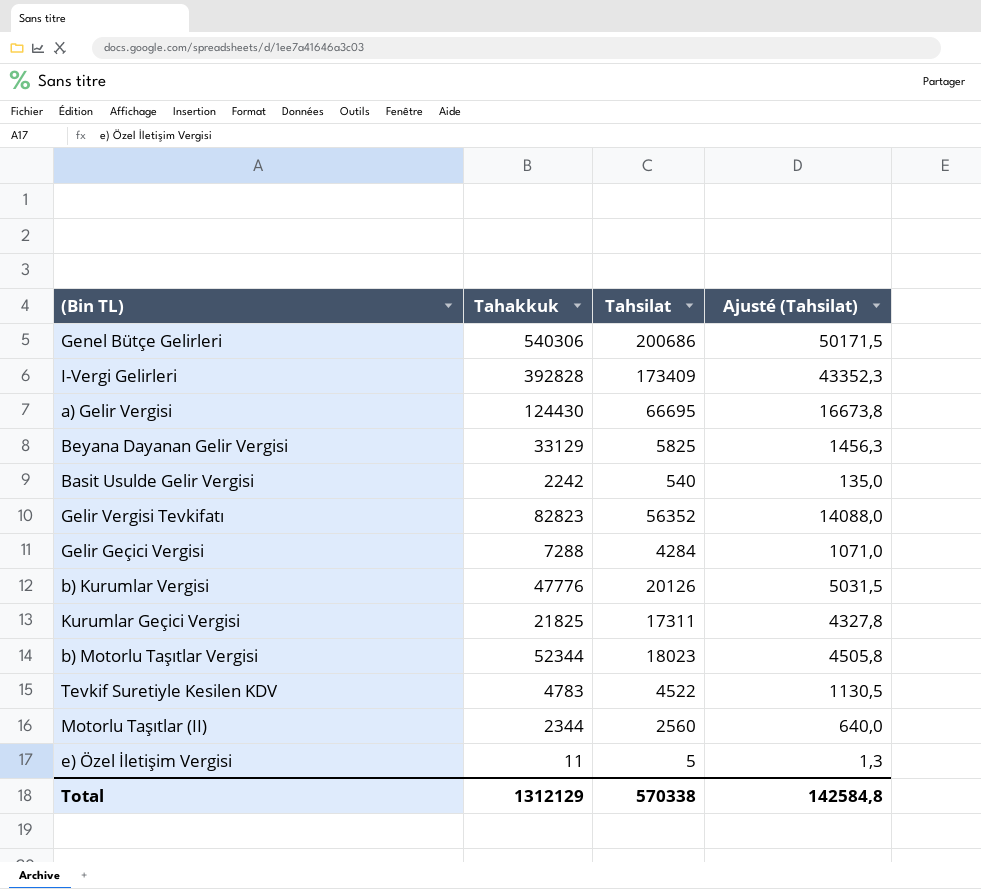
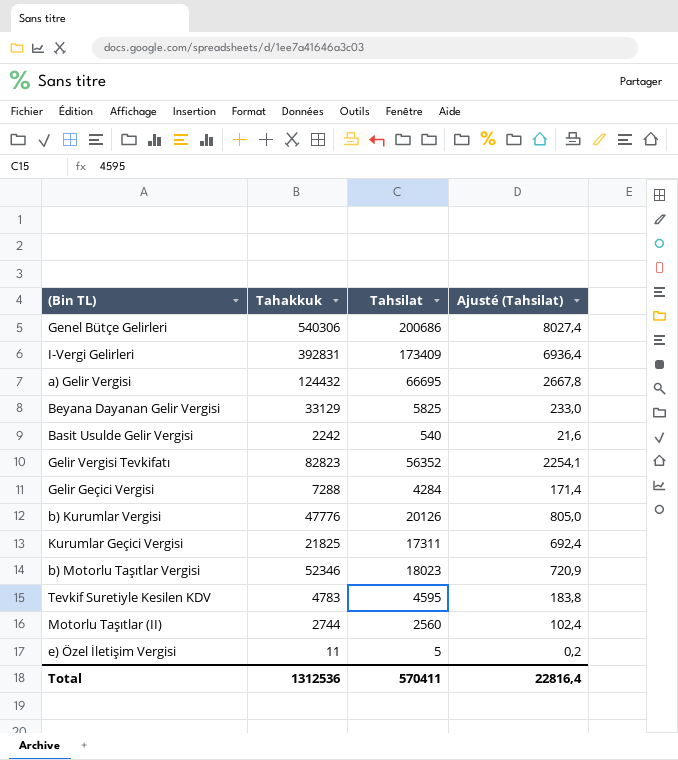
column Ajusté (Tahsilat) | formula: [Tahsilat] * 0,25 -> [Tahsilat] * 0,04
I-Vergi Gelirleri | Tahakkuk: 392828 -> 392831
a) Gelir Vergisi | Tahakkuk: 124430 -> 124432
b) Motorlu Taşıtlar Vergisi | Tahakkuk: 52344 -> 52346
Tevkif Suretiyle Kesilen KDV | Tahsilat: 4522 -> 4595
Motorlu Taşıtlar (II) | Tahakkuk: 2344 -> 2744
Total | Tahakkuk: 1312129 -> 1312536
Total | Tahsilat: 570338 -> 570411
Total | Ajusté (Tahsilat): 142584,8 -> 22816,4

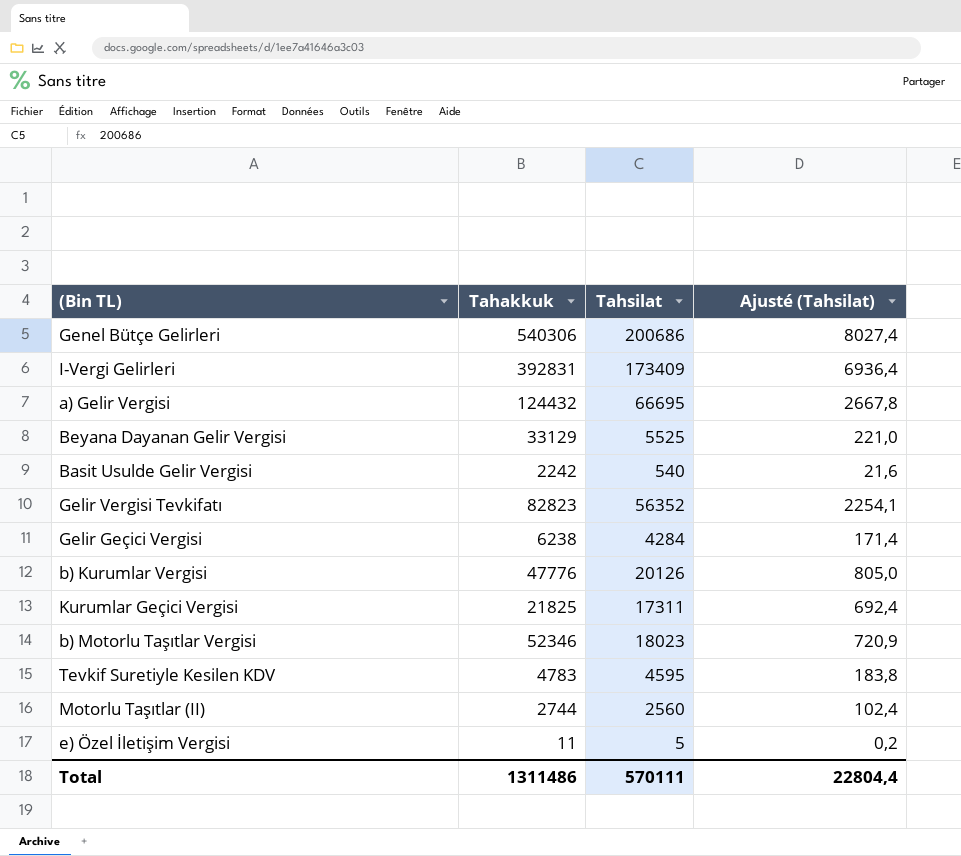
Beyana Dayanan Gelir Vergisi | Tahsilat: 5825 -> 5525
Beyana Dayanan Gelir Vergisi | Ajusté (Tahsilat): 233,0 -> 221,0
Gelir Geçici Vergisi | Tahakkuk: 7288 -> 6238
Total | Tahakkuk: 1312536 -> 1311486
Total | Tahsilat: 570411 -> 570111
Total | Ajusté (Tahsilat): 22816,4 -> 22804,4

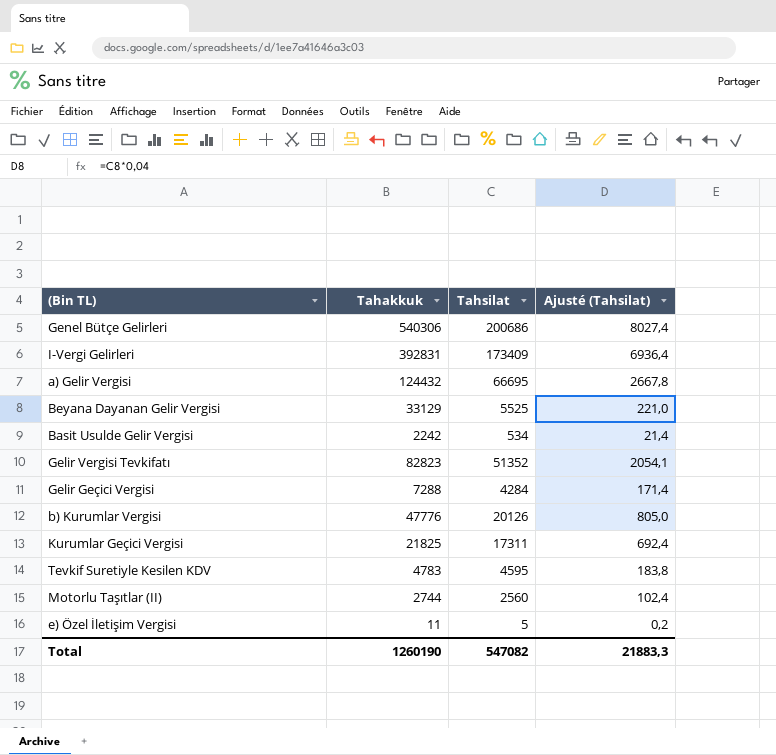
row b) Motorlu Taşıtlar Vergisi: 52346 | 18023 | 720,9 -> none
Basit Usulde Gelir Vergisi | Tahsilat: 540 -> 534
Basit Usulde Gelir Vergisi | Ajusté (Tahsilat): 21,6 -> 21,4
Gelir Vergisi Tevkifatı | Tahsilat: 56352 -> 51352
Gelir Vergisi Tevkifatı | Ajusté (Tahsilat): 2254,1 -> 2054,1
Gelir Geçici Vergisi | Tahakkuk: 6238 -> 7288
Total | Tahakkuk: 1311486 -> 1260190
Total | Tahsilat: 570111 -> 547082
Total | Ajusté (Tahsilat): 22804,4 -> 21883,3

